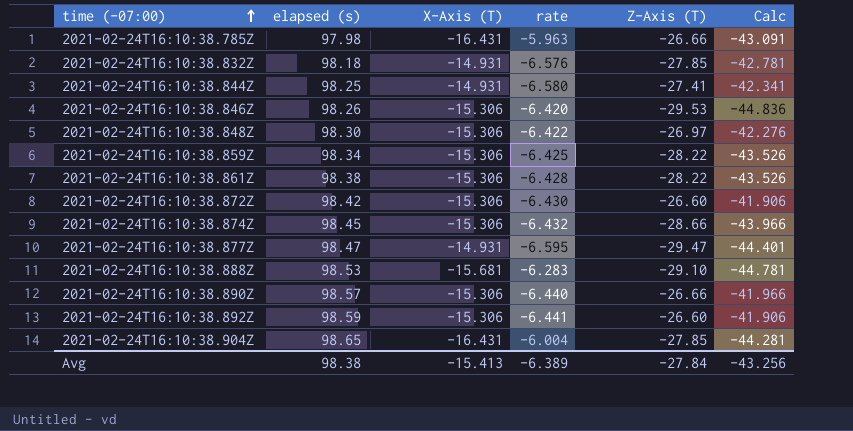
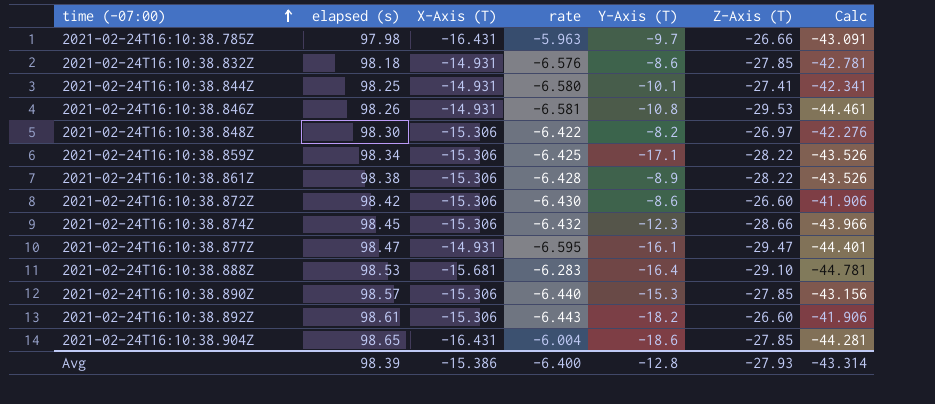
column Y-Axis (T) | position: none -> 5
2021-02-24T16:10:38.846Z | X-Axis (T): -15.306 -> -14.931
2021-02-24T16:10:38.846Z | rate: -6.420 -> -6.581
2021-02-24T16:10:38.846Z | Calc: -44.836 -> -44.461
2021-02-24T16:10:38.890Z | Z-Axis (T): -26.66 -> -27.85
2021-02-24T16:10:38.890Z | Calc: -41.966 -> -43.156
2021-02-24T16:10:38.892Z | elapsed (s): 98.59 -> 98.61
2021-02-24T16:10:38.892Z | rate: -6.441 -> -6.443
Avg | elapsed (s): 98.38 -> 98.39
Avg | X-Axis (T): -15.413 -> -15.386
Avg | rate: -6.389 -> -6.400
Avg | Z-Axis (T): -27.84 -> -27.93
Avg | Calc: -43.256 -> -43.314

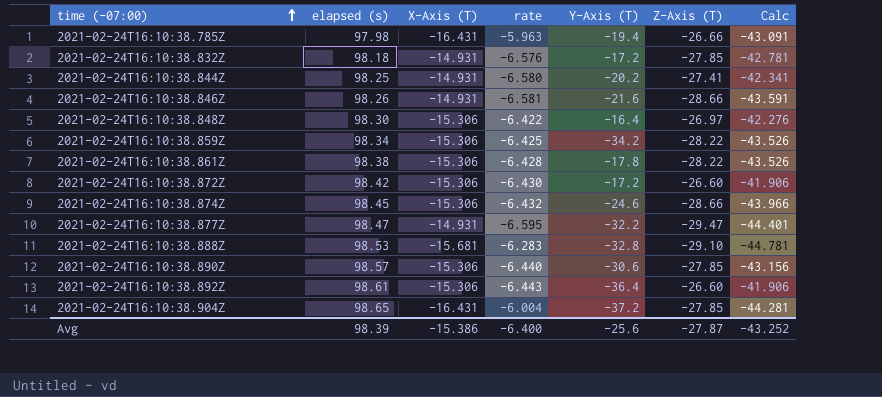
2021-02-24T16:10:38.785Z | Y-Axis (T): -9.7 -> -19.4
2021-02-24T16:10:38.832Z | Y-Axis (T): -8.6 -> -17.2
2021-02-24T16:10:38.844Z | Y-Axis (T): -10.1 -> -20.2
2021-02-24T16:10:38.846Z | Y-Axis (T): -10.8 -> -21.6
2021-02-24T16:10:38.846Z | Z-Axis (T): -29.53 -> -28.66
2021-02-24T16:10:38.846Z | Calc: -44.461 -> -43.591
2021-02-24T16:10:38.848Z | Y-Axis (T): -8.2 -> -16.4
2021-02-24T16:10:38.859Z | Y-Axis (T): -17.1 -> -34.2
2021-02-24T16:10:38.861Z | Y-Axis (T): -8.9 -> -17.8
2021-02-24T16:10:38.872Z | Y-Axis (T): -8.6 -> -17.2
2021-02-24T16:10:38.874Z | Y-Axis (T): -12.3 -> -24.6
2021-02-24T16:10:38.877Z | Y-Axis (T): -16.1 -> -32.2
2021-02-24T16:10:38.888Z | Y-Axis (T): -16.4 -> -32.8
2021-02-24T16:10:38.890Z | Y-Axis (T): -15.3 -> -30.6
2021-02-24T16:10:38.892Z | Y-Axis (T): -18.2 -> -36.4
2021-02-24T16:10:38.904Z | Y-Axis (T): -18.6 -> -37.2
Avg | Y-Axis (T): -12.8 -> -25.6
Avg | Z-Axis (T): -27.93 -> -27.87
Avg | Calc: -43.314 -> -43.252

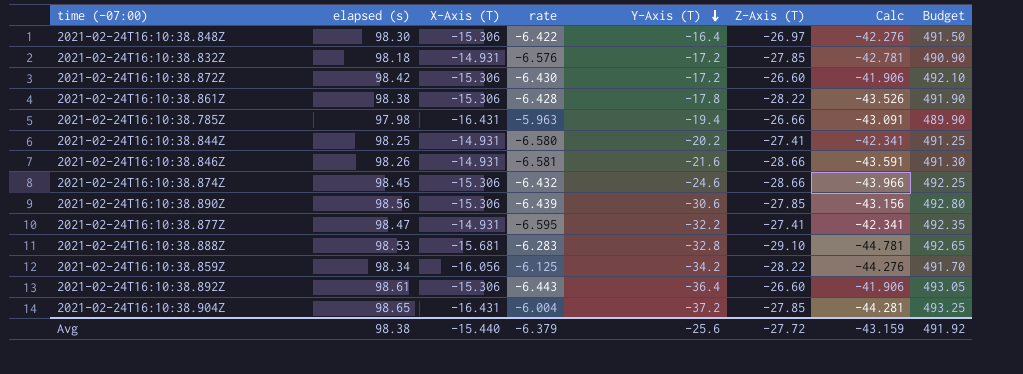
row order: time (-07:00) ascending -> Y-Axis (T) descending
column Budget | formula: none -> [elapsed (s)] * 5
2021-02-24T16:10:38.890Z | elapsed (s): 98.57 -> 98.56
2021-02-24T16:10:38.890Z | rate: -6.440 -> -6.439
2021-02-24T16:10:38.877Z | Z-Axis (T): -29.47 -> -27.41
2021-02-24T16:10:38.877Z | Calc: -44.401 -> -42.341
2021-02-24T16:10:38.859Z | X-Axis (T): -15.306 -> -16.056
2021-02-24T16:10:38.859Z | rate: -6.425 -> -6.125
2021-02-24T16:10:38.859Z | Calc: -43.526 -> -44.276
Avg | elapsed (s): 98.39 -> 98.38
Avg | X-Axis (T): -15.386 -> -15.440
Avg | rate: -6.400 -> -6.379
Avg | Z-Axis (T): -27.87 -> -27.72
Avg | Calc: -43.252 -> -43.159

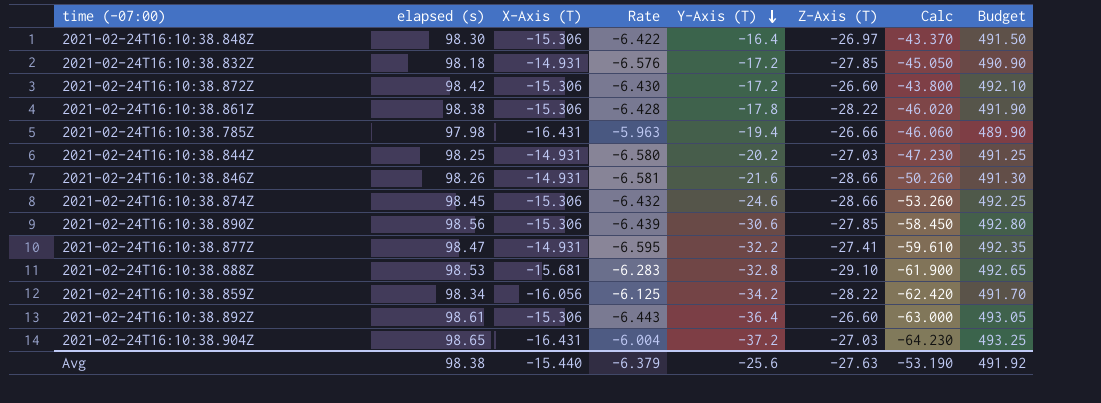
column name: rate -> Rate
column Calc | formula: [X-Axis (T)] + [Z-Axis (T)] -> [Y-Axis (T)] + [Z-Axis (T)]
2021-02-24T16:10:38.844Z | Z-Axis (T): -27.41 -> -27.03
2021-02-24T16:10:38.904Z | Z-Axis (T): -27.85 -> -27.03
Avg | Z-Axis (T): -27.72 -> -27.63
Avg | Calc: -43.159 -> -53.190

